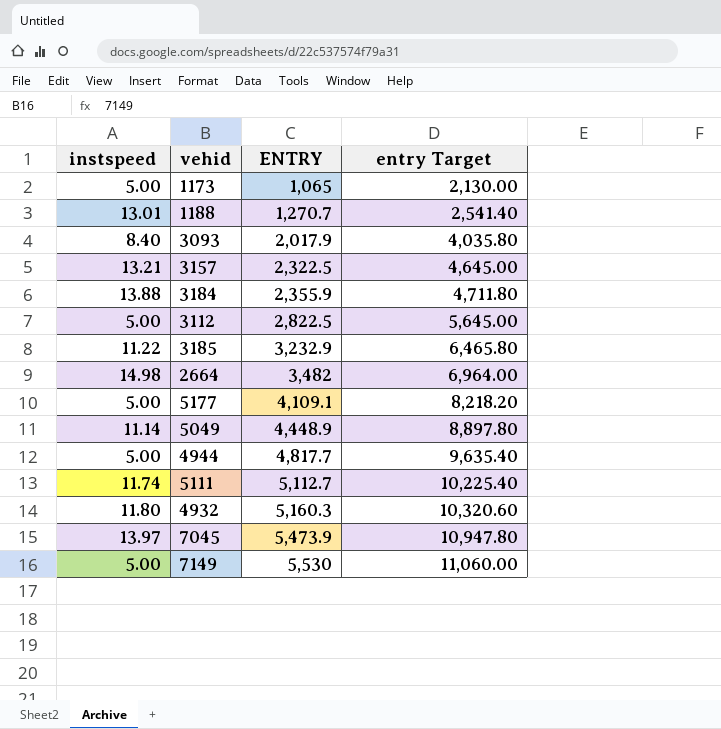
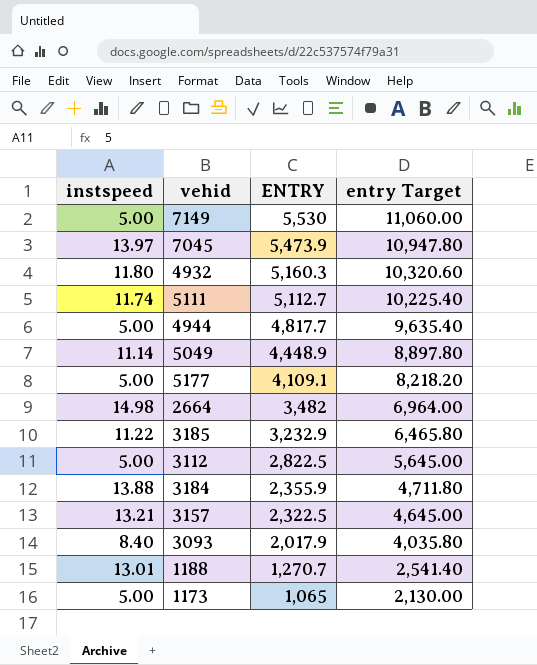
row order: ENTRY ascending -> ENTRY descending

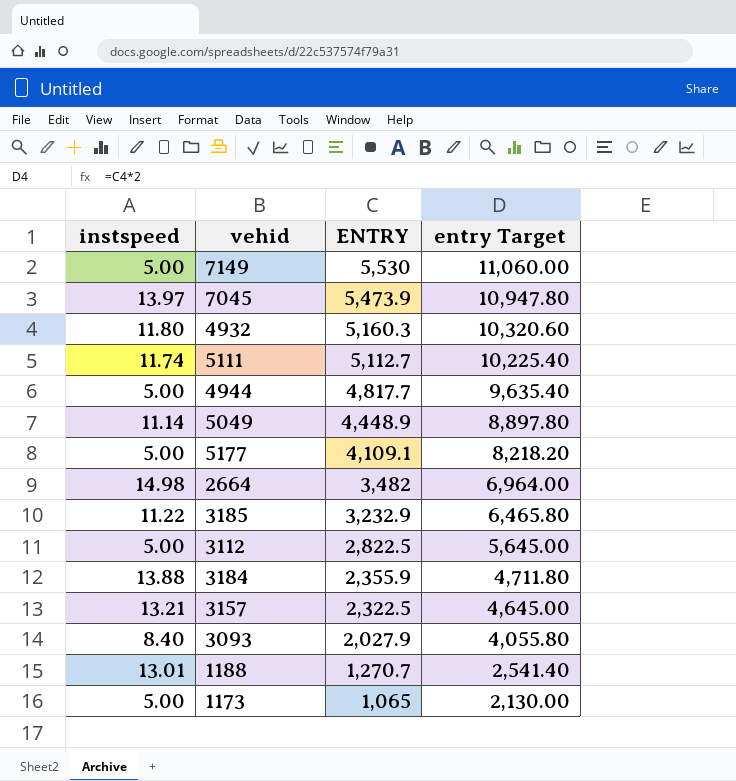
3093 | ENTRY: 2,017.9 -> 2,027.9
3093 | entry Target: 4,035.80 -> 4,055.80

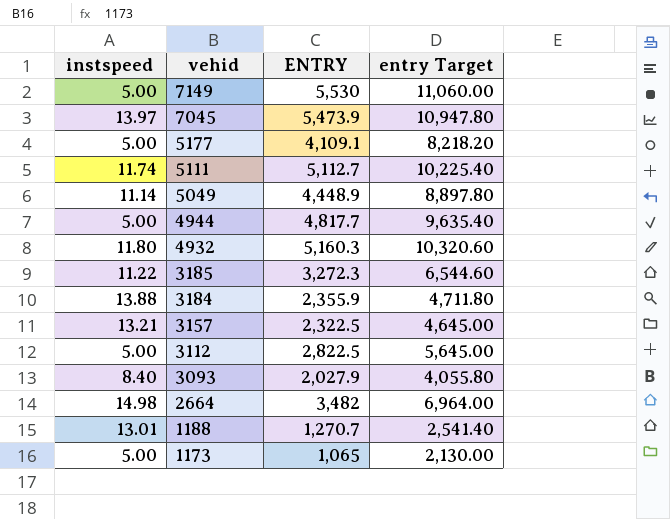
row order: ENTRY descending -> vehid descending
3185 | ENTRY: 3,232.9 -> 3,272.3
3185 | entry Target: 6,465.80 -> 6,544.60

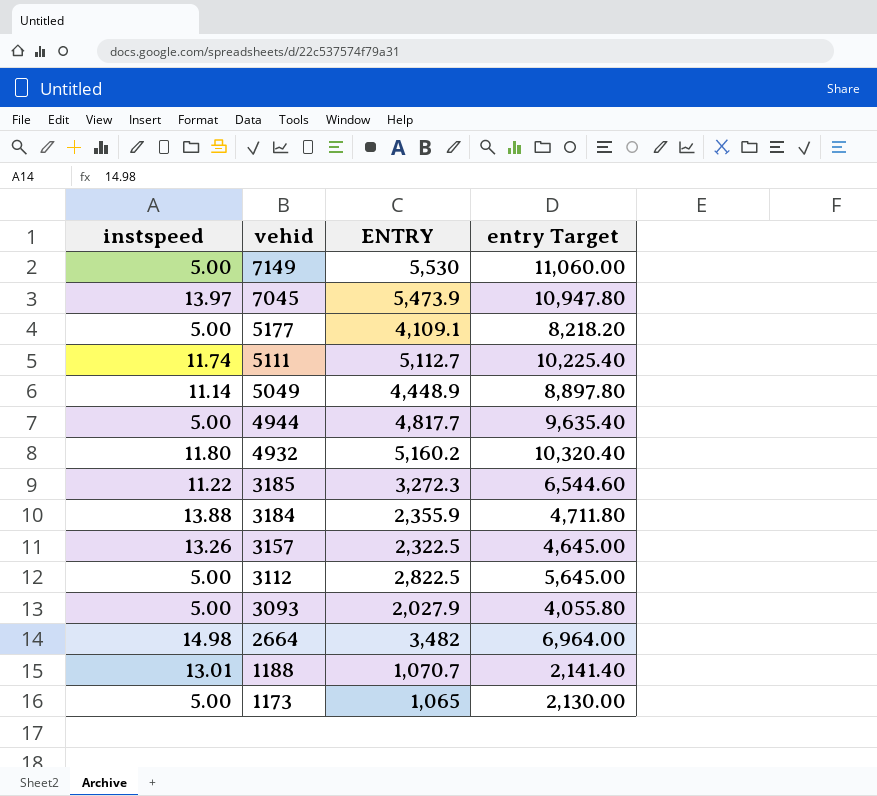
4932 | ENTRY: 5,160.3 -> 5,160.2
4932 | entry Target: 10,320.60 -> 10,320.40
3157 | instspeed: 13.21 -> 13.26
3093 | instspeed: 8.40 -> 5.00
1188 | ENTRY: 1,270.7 -> 1,070.7
1188 | entry Target: 2,541.40 -> 2,141.40

